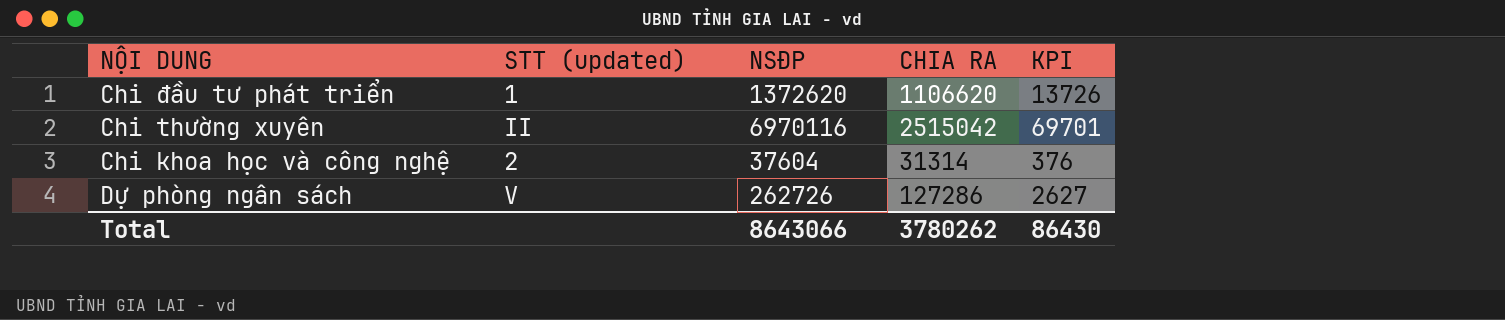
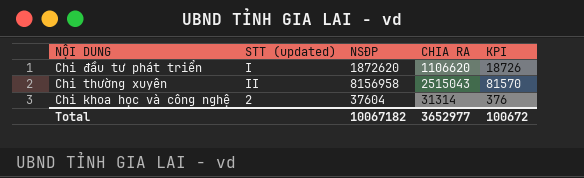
row Dự phòng ngân sách: V | 262726 | 127286 | 2627 -> none
Chi đầu tư phát triển | STT (updated): 1 -> I
Chi đầu tư phát triển | NSĐP: 1372620 -> 1872620
Chi đầu tư phát triển | KPI: 13726 -> 18726
Chi thường xuyên | NSĐP: 6970116 -> 8156958
Chi thường xuyên | CHIA RA: 2515042 -> 2515043
Chi thường xuyên | KPI: 69701 -> 81570
Total | NSĐP: 8643066 -> 10067182
Total | CHIA RA: 3780262 -> 3652977
Total | KPI: 86430 -> 100672

